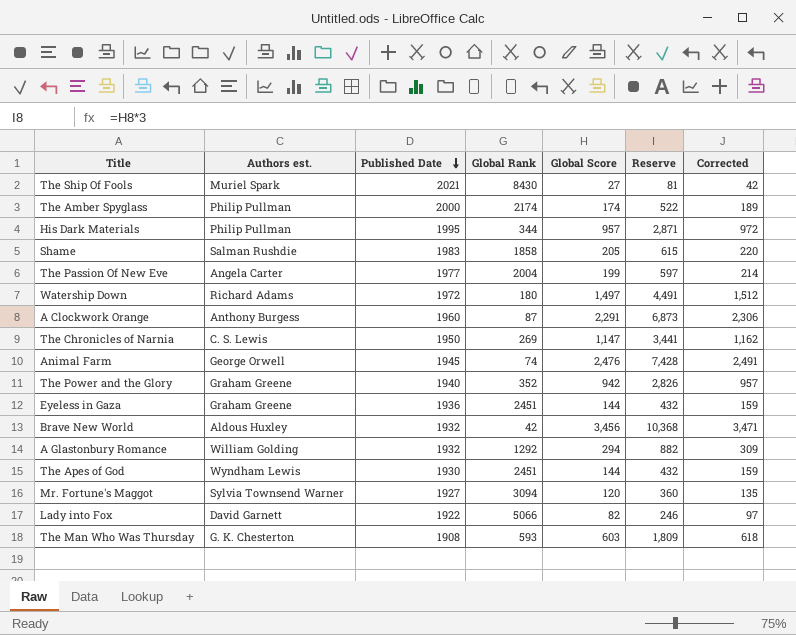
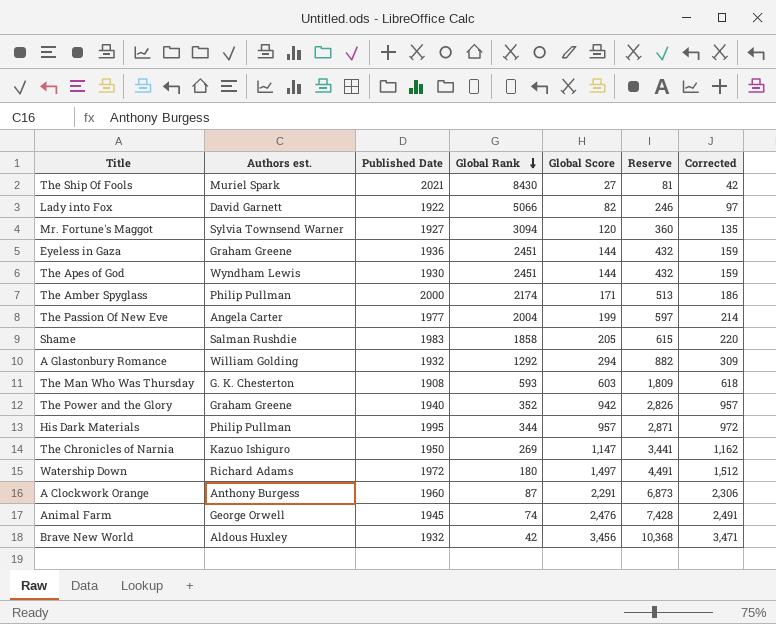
row order: Published Date descending -> Global Rank descending
The Amber Spyglass | Global Score: 174 -> 171
The Amber Spyglass | Reserve: 522 -> 513
The Amber Spyglass | Corrected: 189 -> 186
The Chronicles of Narnia | Authors est.: C. S. Lewis -> Kazuo Ishiguro

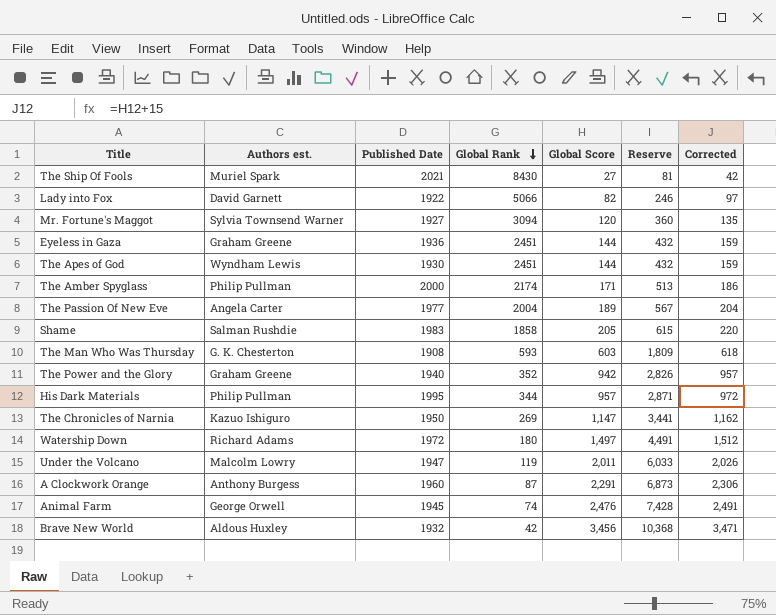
row A Glastonbury Romance: William Golding | 1932 | 1292 | 294 | 882 | 309 -> none
The Passion Of New Eve | Global Score: 199 -> 189
The Passion Of New Eve | Reserve: 597 -> 567
The Passion Of New Eve | Corrected: 214 -> 204
row Under the Volcano: none -> Malcolm Lowry | 1947 | 119 | 2,011 | 6,033 | 2,026

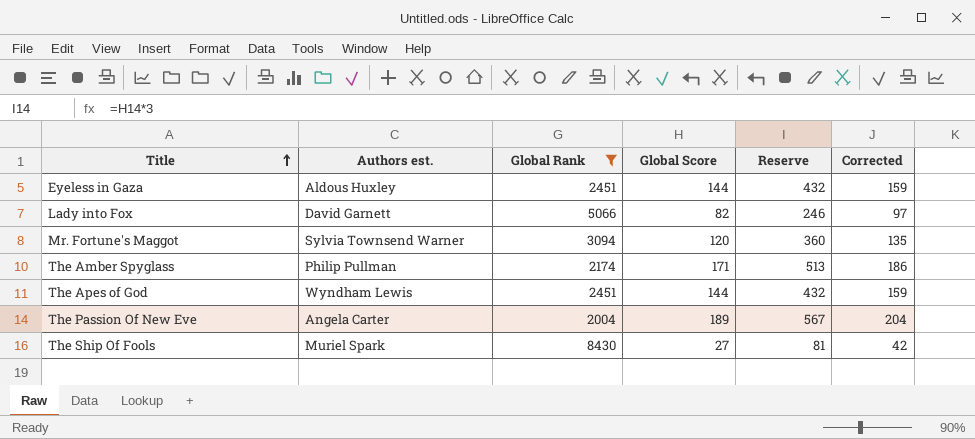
filter: none -> Global Rank >= 2004
row order: Global Rank descending -> Title ascending
column Published Date | position: 3 -> none
Eyeless in Gaza | Authors est.: Graham Greene -> Aldous Huxley

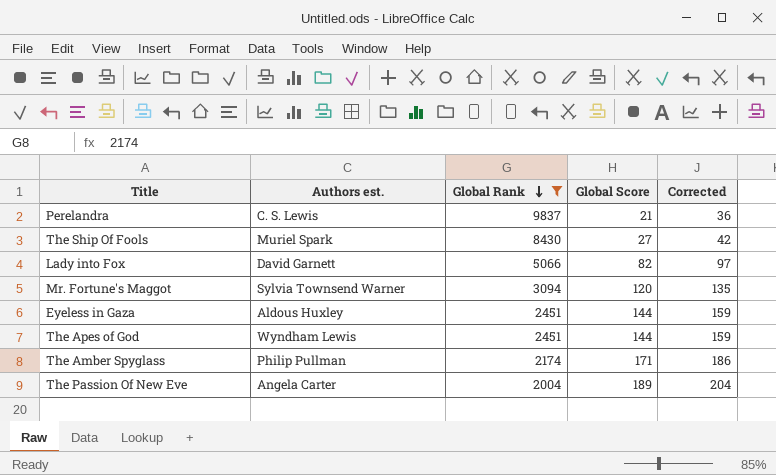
row order: Title ascending -> Global Rank descending
column Reserve | formula: [Global Score] * 3 -> none
row Perelandra: none -> C. S. Lewis | 9837 | 21 | 36

